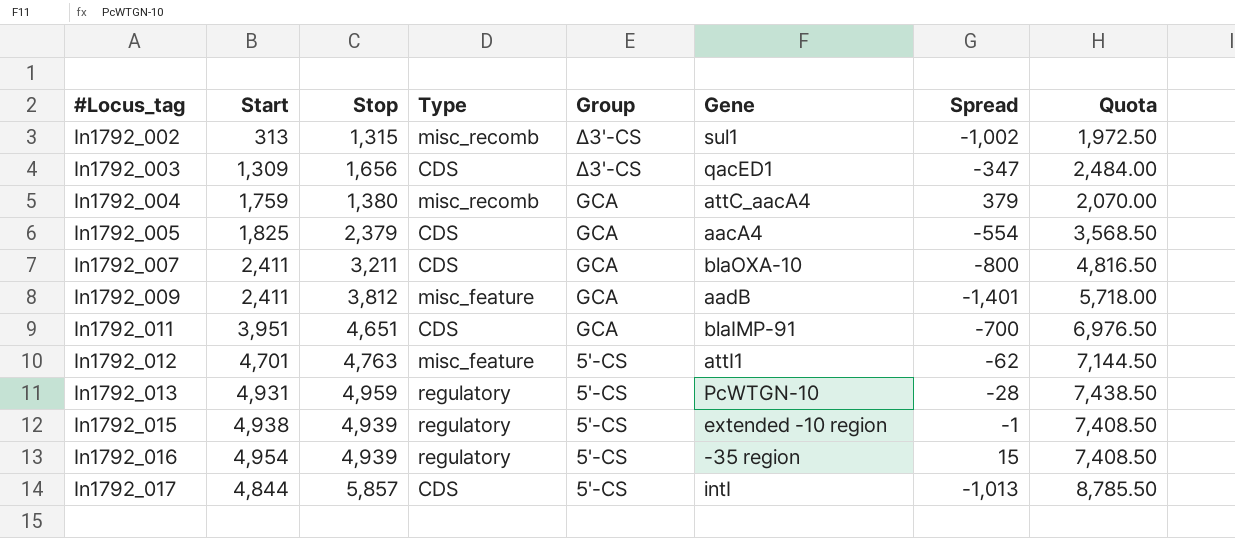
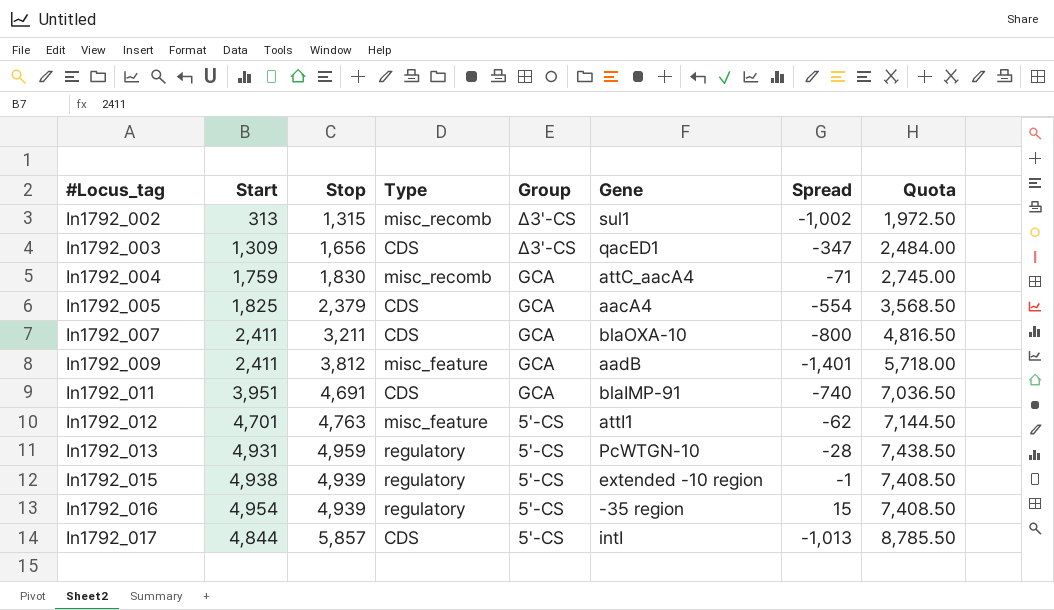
In1792_004 | Stop: 1,380 -> 1,830
In1792_004 | Spread: 379 -> -71
In1792_004 | Quota: 2,070.00 -> 2,745.00
In1792_011 | Stop: 4,651 -> 4,691
In1792_011 | Spread: -700 -> -740
In1792_011 | Quota: 6,976.50 -> 7,036.50

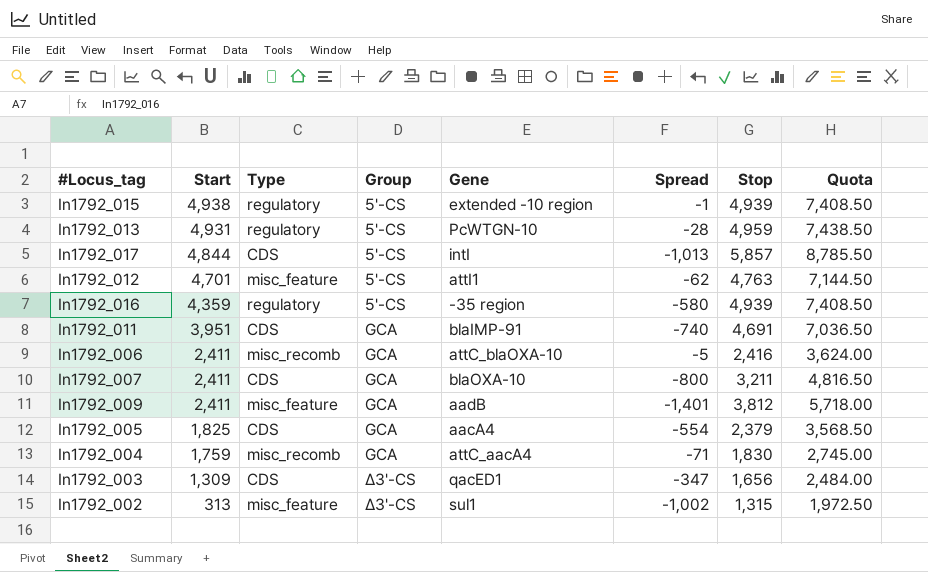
row order: #Locus_tag ascending -> Start descending
column Stop | position: 3 -> 7
In1792_016 | Start: 4,954 -> 4,359
In1792_016 | Spread: 15 -> -580
row In1792_006: none -> 2,411 | misc_recomb | GCA | attC_blaOXA-10 | -5 | 2,416 | 3,624.00
In1792_002 | Type: misc_recomb -> misc_feature

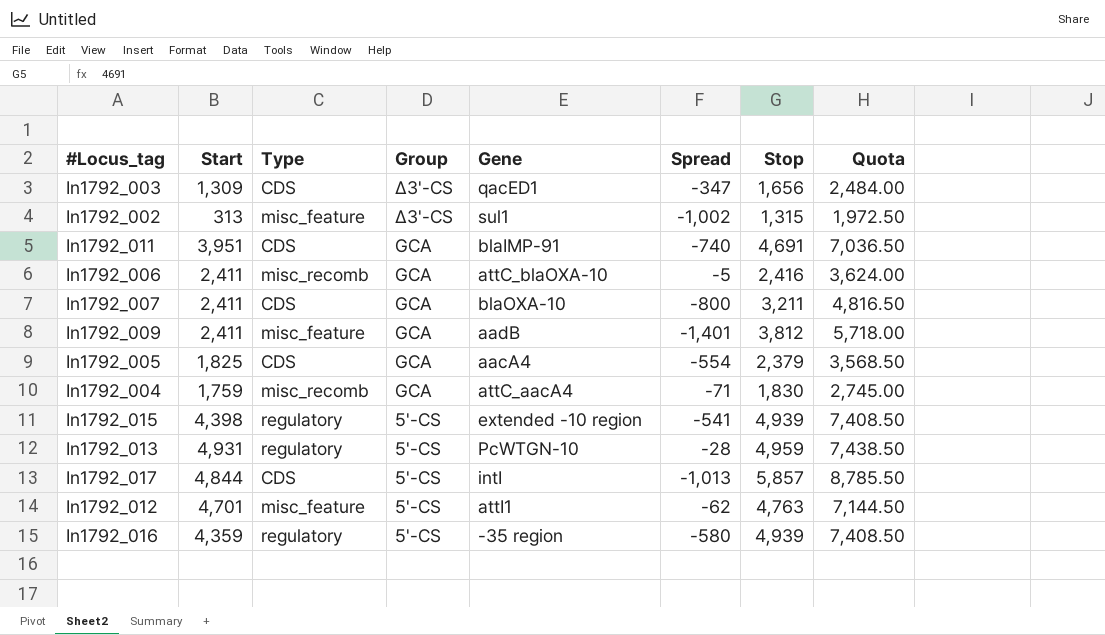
row order: Start descending -> Group descending
In1792_015 | Start: 4,938 -> 4,398
In1792_015 | Spread: -1 -> -541

